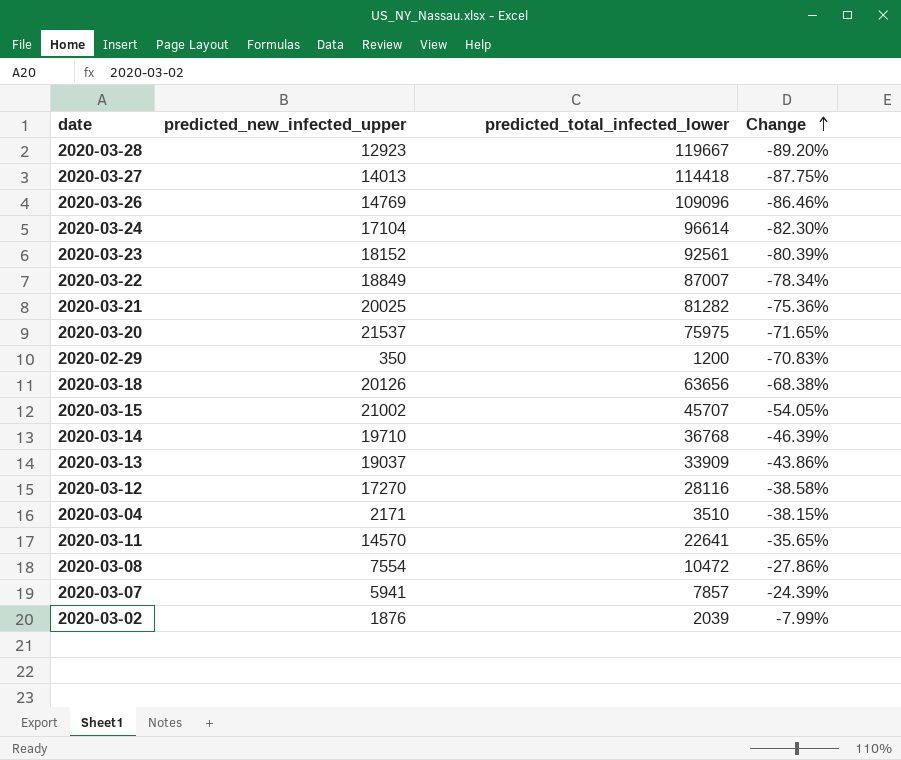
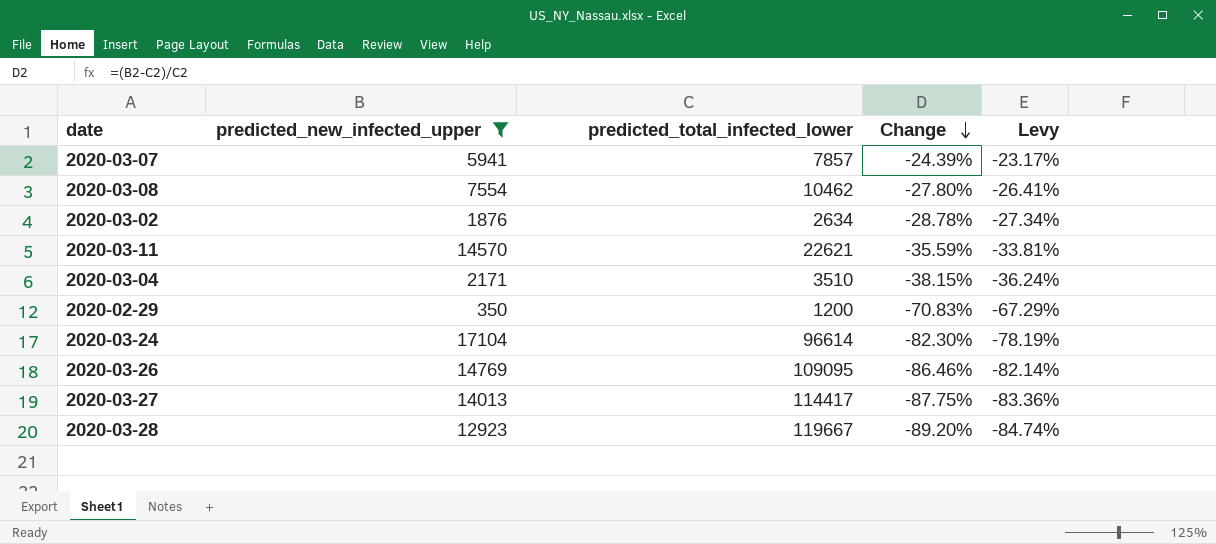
filter: none -> predicted_new_infected_upper <= 17104
row order: Change ascending -> Change descending
column Levy | formula: none -> [Change] * 0.95
2020-03-08 | predicted_total_infected_lower: 10472 -> 10462
2020-03-08 | Change: -27.86% -> -27.80%
2020-03-02 | predicted_total_infected_lower: 2039 -> 2634
2020-03-02 | Change: -7.99% -> -28.78%
2020-03-11 | predicted_total_infected_lower: 22641 -> 22621
2020-03-11 | Change: -35.65% -> -35.59%
2020-03-26 | predicted_total_infected_lower: 109096 -> 109095
2020-03-27 | predicted_total_infected_lower: 114418 -> 114417

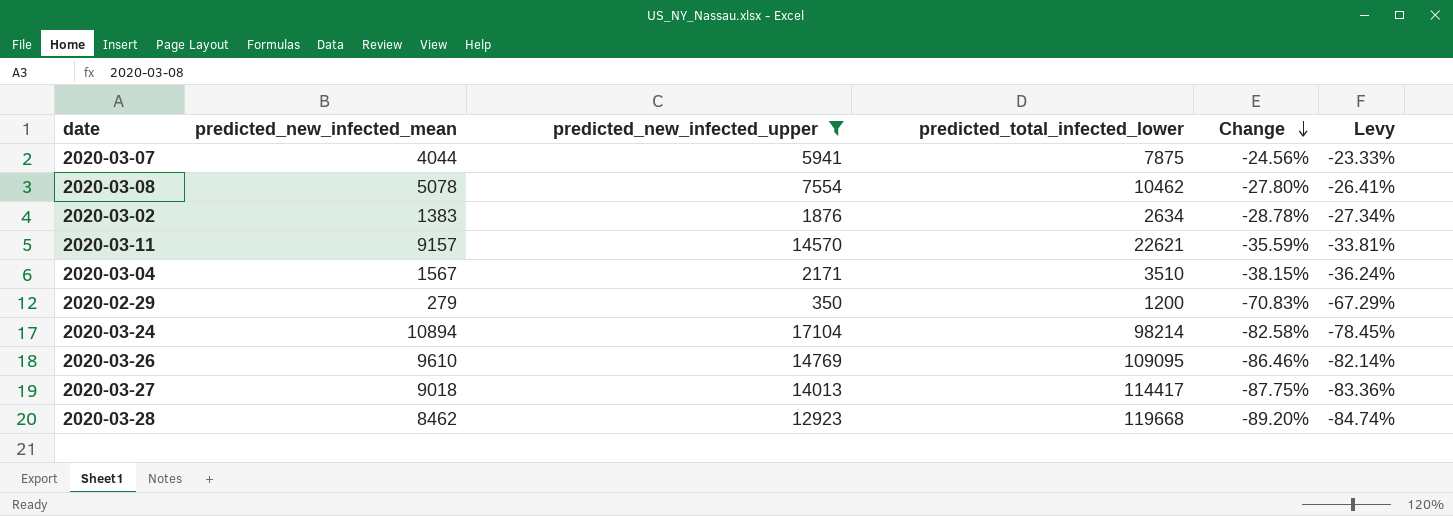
column predicted_new_infected_mean | position: none -> 2
2020-03-07 | predicted_total_infected_lower: 7857 -> 7875
2020-03-07 | Change: -24.39% -> -24.56%
2020-03-07 | Levy: -23.17% -> -23.33%
2020-03-24 | predicted_total_infected_lower: 96614 -> 98214
2020-03-24 | Change: -82.30% -> -82.58%
2020-03-24 | Levy: -78.19% -> -78.45%
2020-03-28 | predicted_total_infected_lower: 119667 -> 119668

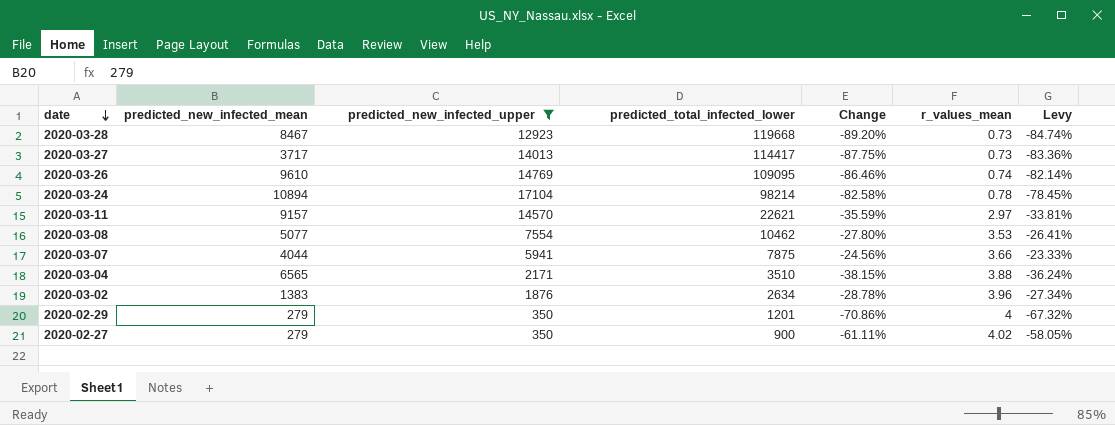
row order: Change descending -> date descending
column r_values_mean | position: none -> 6
2020-03-28 | predicted_new_infected_mean: 8462 -> 8467
2020-03-27 | predicted_new_infected_mean: 9018 -> 3717
2020-03-08 | predicted_new_infected_mean: 5078 -> 5077
2020-03-04 | predicted_new_infected_mean: 1567 -> 6565
2020-02-29 | predicted_total_infected_lower: 1200 -> 1201
2020-02-29 | Change: -70.83% -> -70.86%
2020-02-29 | Levy: -67.29% -> -67.32%
row 2020-02-27: none -> 279 | 350 | 900 | -61.11% | 4.02 | -58.05%

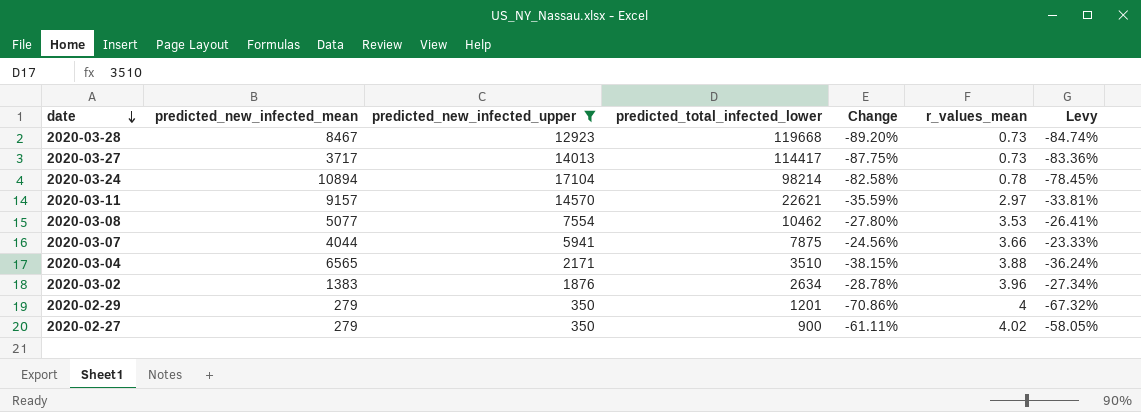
row 2020-03-26: 9610 | 14769 | 109095 | -86.46% | 0.74 | -82.14% -> none

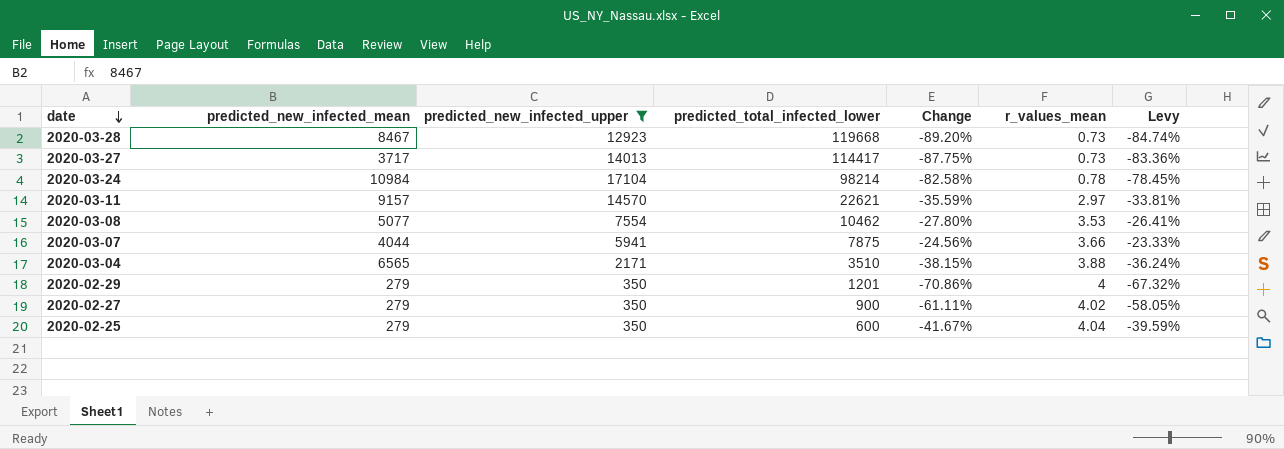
row 2020-03-02: 1383 | 1876 | 2634 | -28.78% | 3.96 | -27.34% -> none
2020-03-24 | predicted_new_infected_mean: 10894 -> 10984
row 2020-02-25: none -> 279 | 350 | 600 | -41.67% | 4.04 | -39.59%

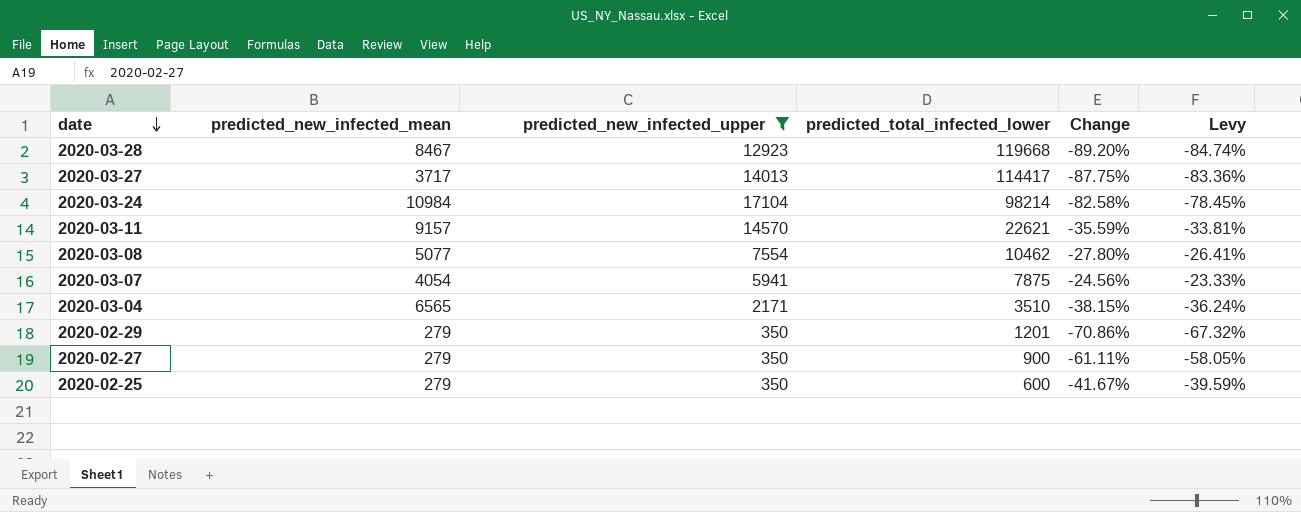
column r_values_mean | position: 6 -> none
2020-03-07 | predicted_new_infected_mean: 4044 -> 4054

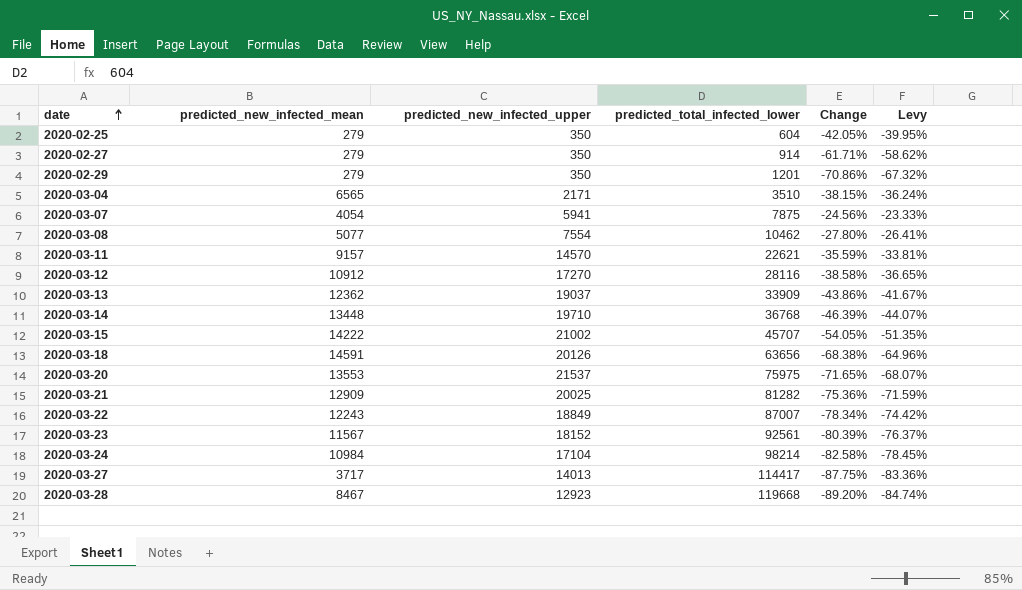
filter: predicted_new_infected_upper <= 17104 -> none
row order: date descending -> date ascending
2020-02-25 | predicted_total_infected_lower: 600 -> 604
2020-02-25 | Change: -41.67% -> -42.05%
2020-02-25 | Levy: -39.59% -> -39.95%
2020-02-27 | predicted_total_infected_lower: 900 -> 914
2020-02-27 | Change: -61.11% -> -61.71%
2020-02-27 | Levy: -58.05% -> -58.62%

